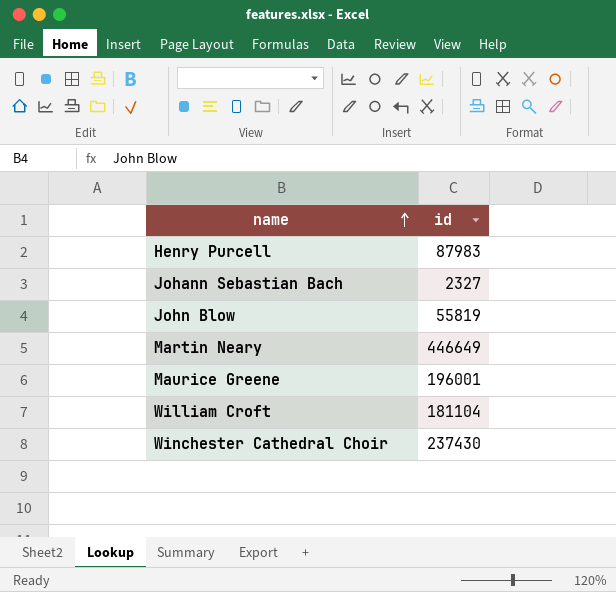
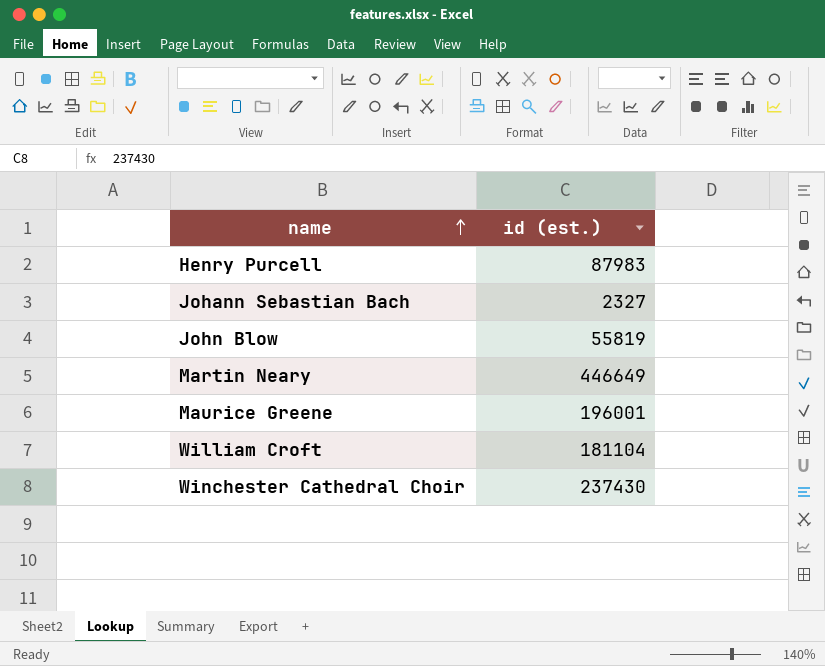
column name: id -> id (est.)

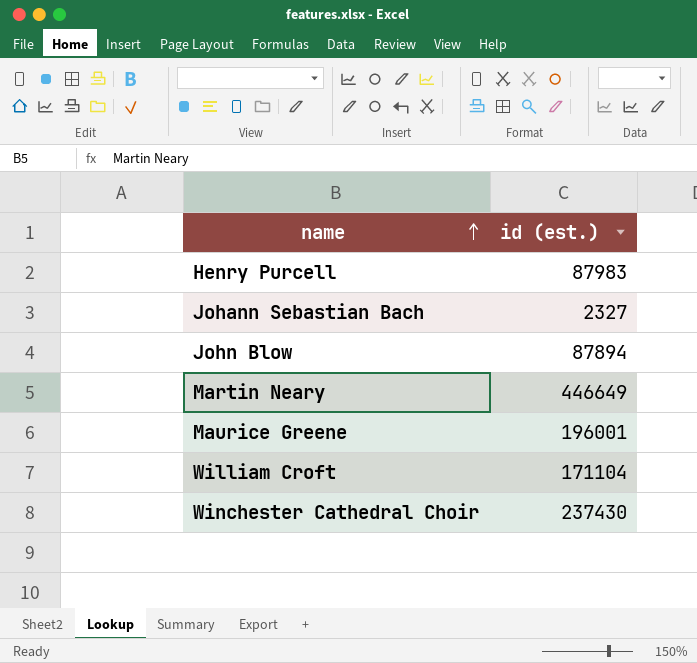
John Blow | id (est.): 55819 -> 87894
William Croft | id (est.): 181104 -> 171104

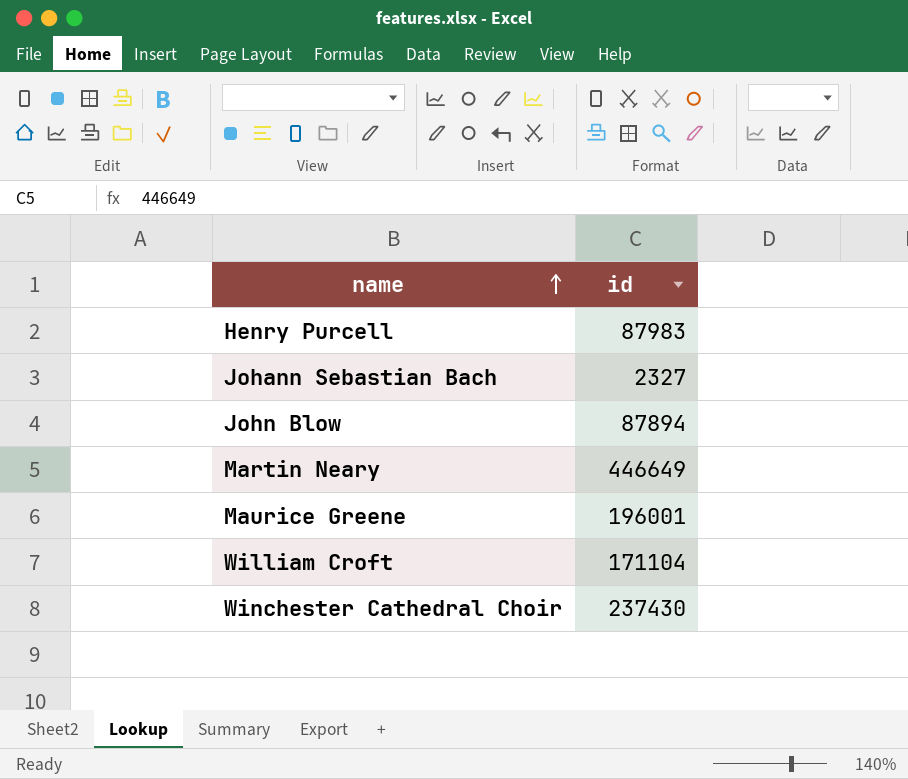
column name: id (est.) -> id

